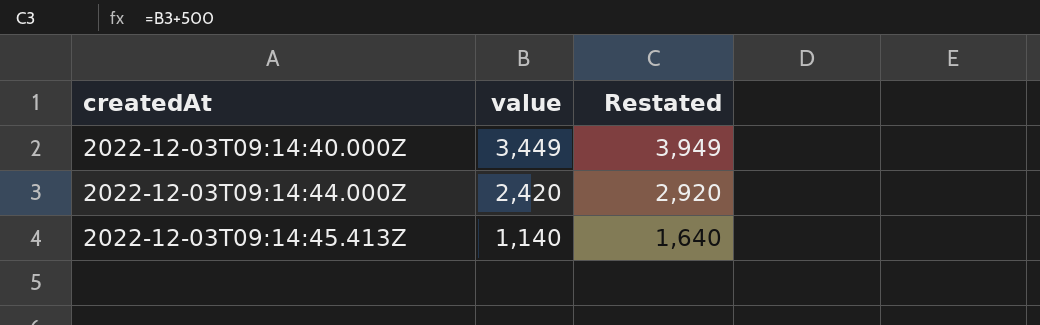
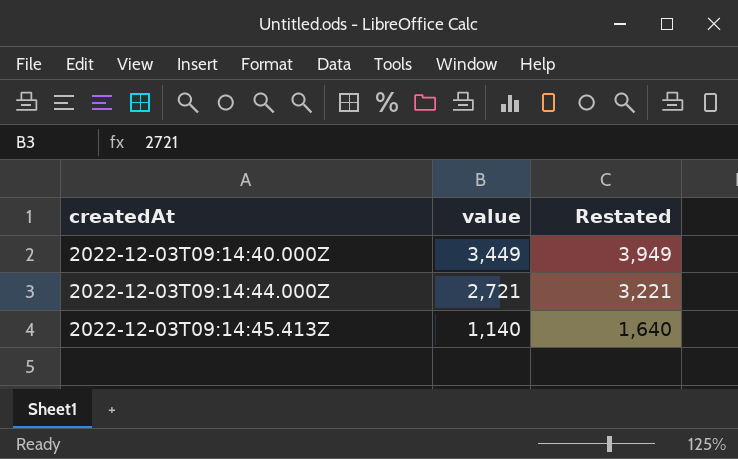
2022-12-03T09:14:44.000Z | value: 2,420 -> 2,721
2022-12-03T09:14:44.000Z | Restated: 2,920 -> 3,221

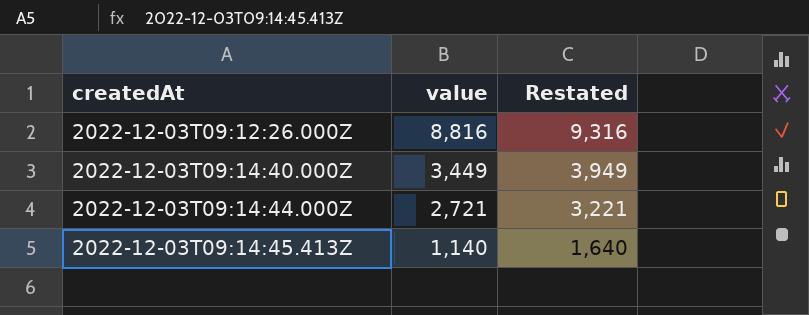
row 2022-12-03T09:12:26.000Z: none -> 8,816 | 9,316

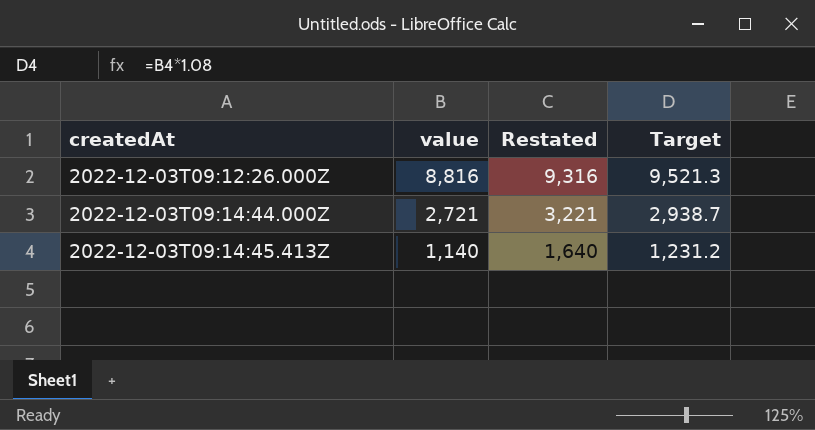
column Target | formula: none -> [value] * 1.08
row 2022-12-03T09:14:40.000Z: 3,449 | 3,949 -> none

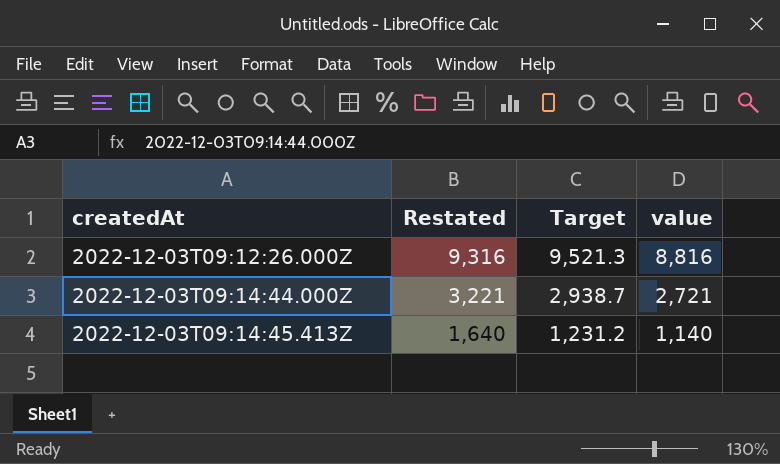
column value | position: 2 -> 4

